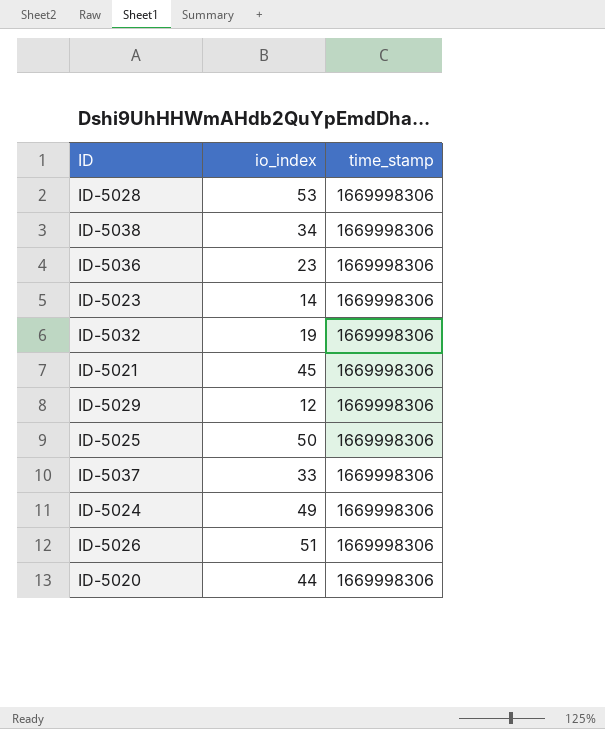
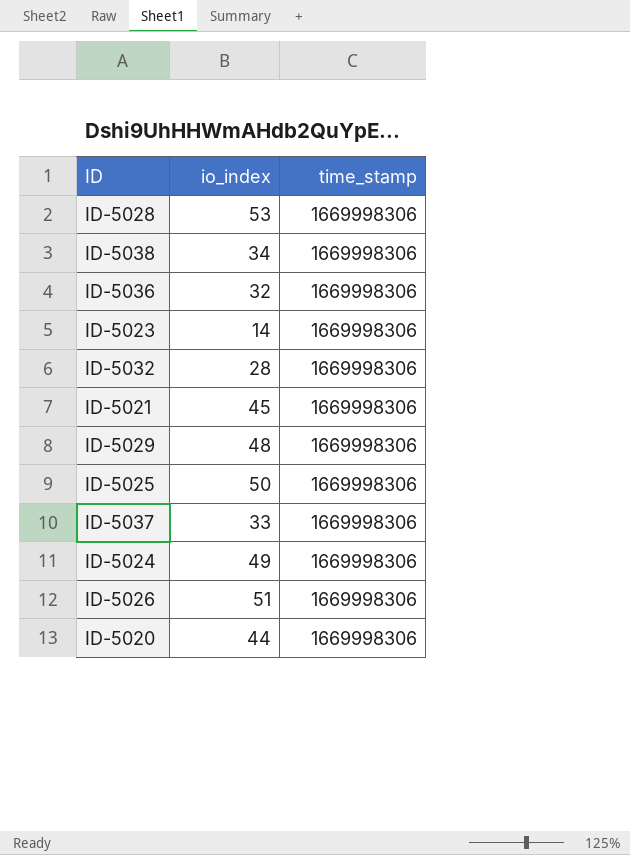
ID-5036 | io_index: 23 -> 32
ID-5032 | io_index: 19 -> 28
ID-5029 | io_index: 12 -> 48

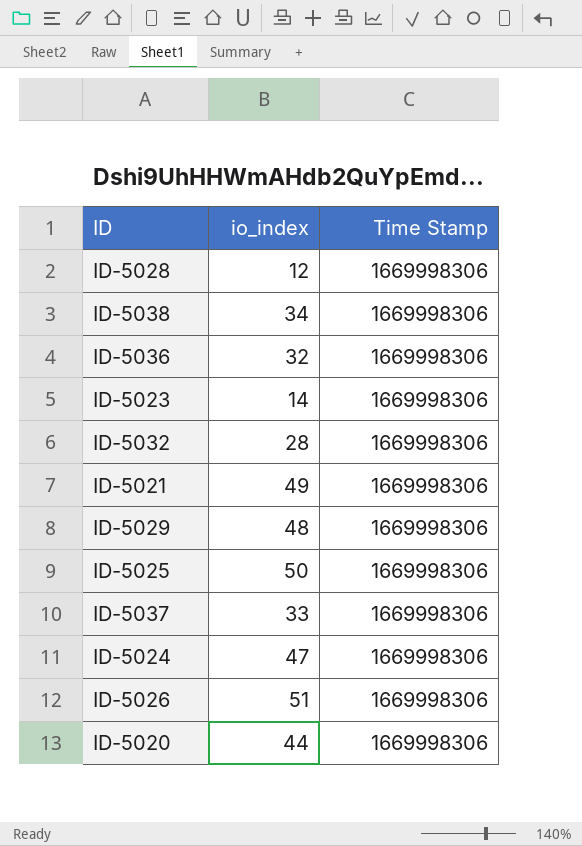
column name: time_stamp -> Time Stamp
ID-5028 | io_index: 53 -> 12
ID-5021 | io_index: 45 -> 49
ID-5024 | io_index: 49 -> 47

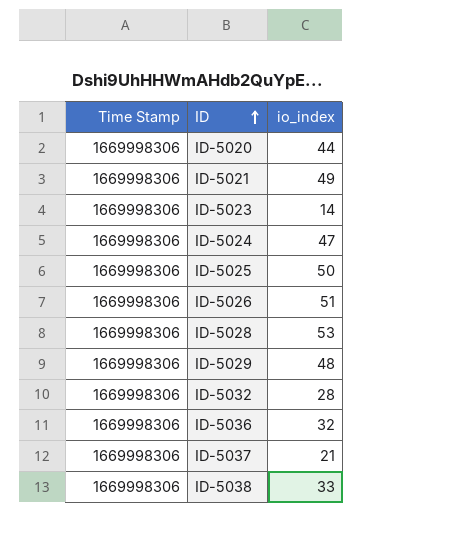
row order: none -> ID ascending
column Time Stamp | position: 3 -> 1
ID-5028 | io_index: 12 -> 53
ID-5037 | io_index: 33 -> 21
ID-5038 | io_index: 34 -> 33

